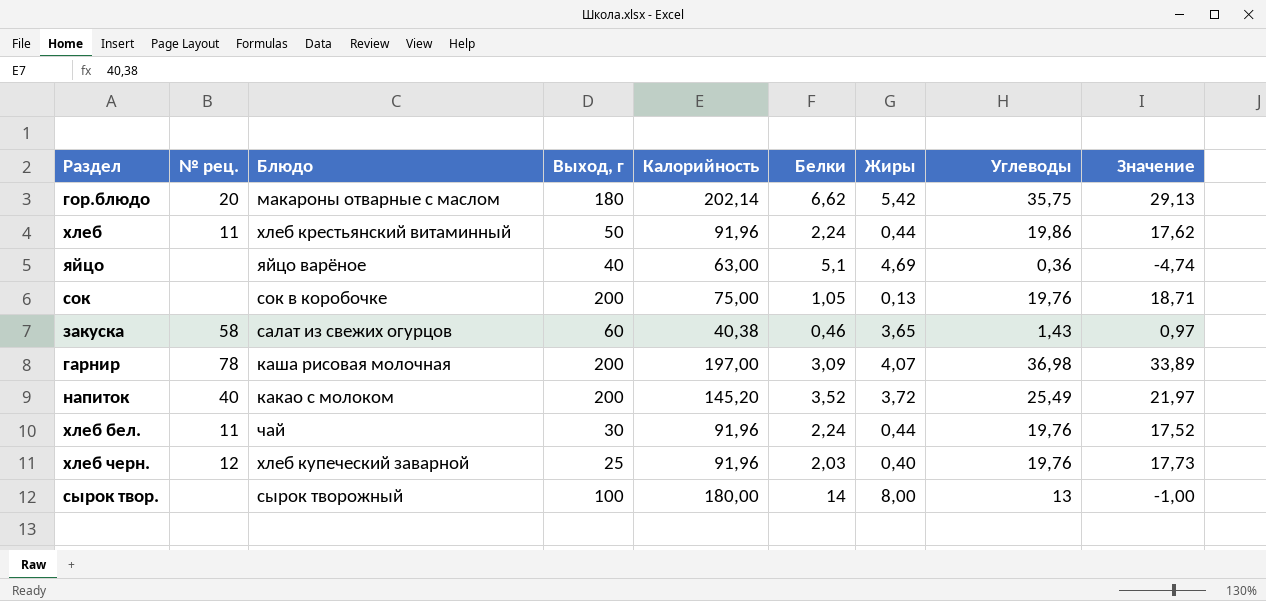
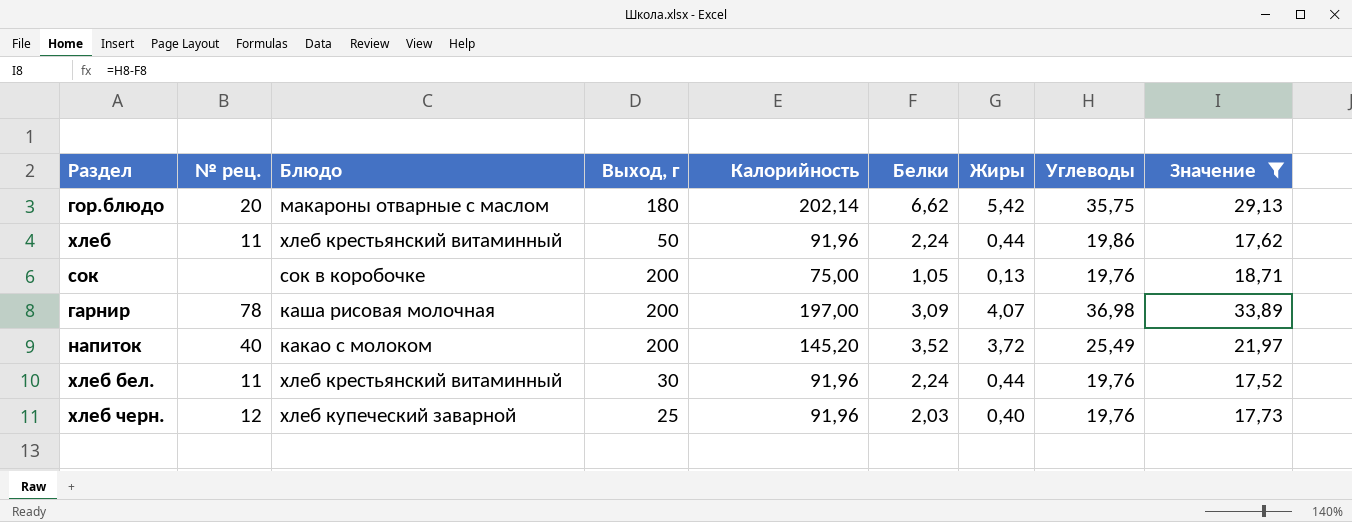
filter: none -> Значение >= 17,52
хлеб бел. | Блюдо: чай -> хлеб крестьянский витаминный

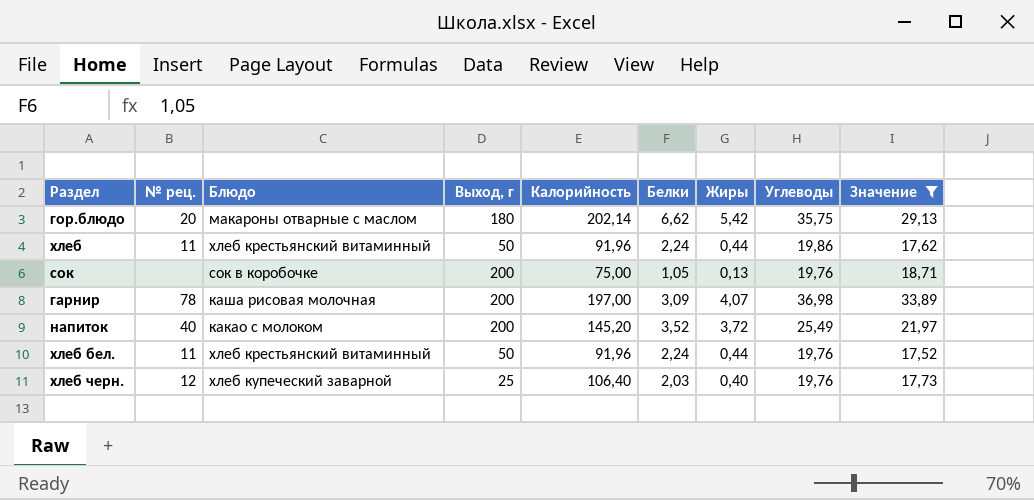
хлеб бел. | Выход, г: 30 -> 50
хлеб черн. | Калорийность: 91,96 -> 106,40

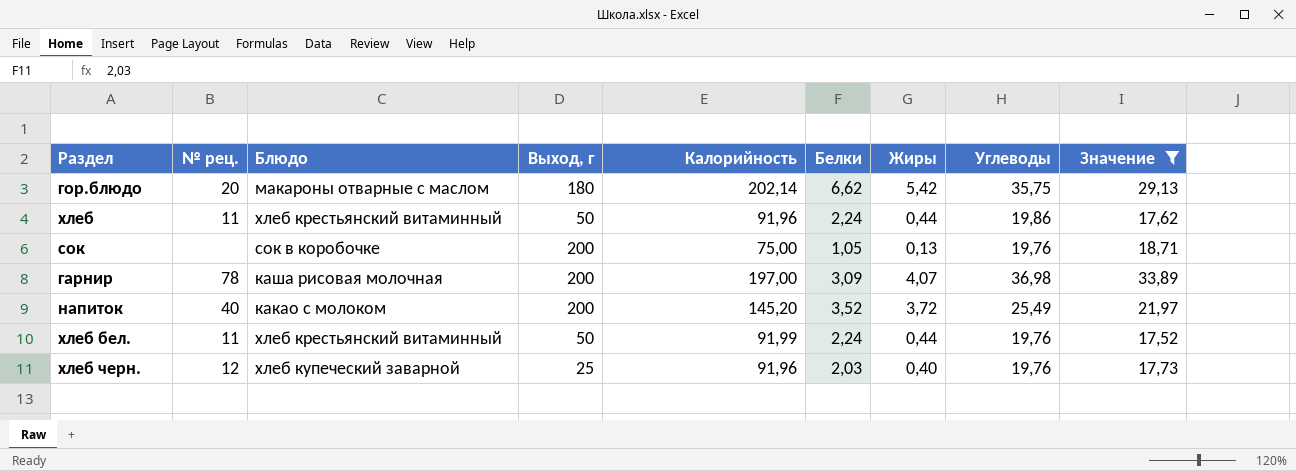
хлеб бел. | Калорийность: 91,96 -> 91,99
хлеб черн. | Калорийность: 106,40 -> 91,96

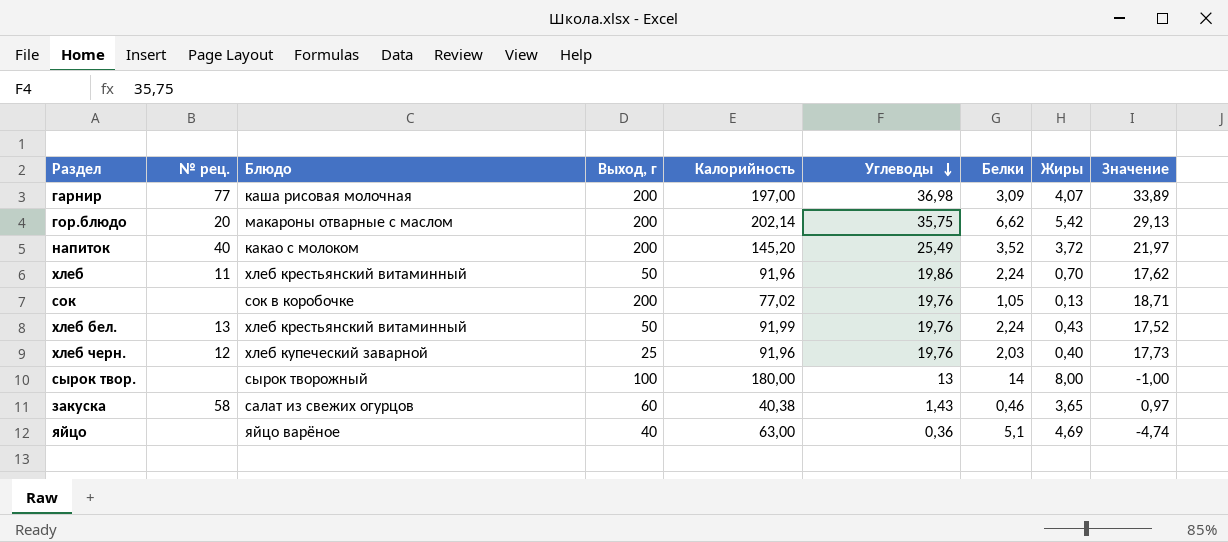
filter: Значение >= 17,52 -> none
row order: none -> Углеводы descending
column Углеводы | position: 8 -> 6
гарнир | № рец.: 78 -> 77
гор.блюдо | Выход, г: 180 -> 200
хлеб | Жиры: 0,44 -> 0,70
сок | Калорийность: 75,00 -> 77,02
хлеб бел. | № рец.: 11 -> 13
хлеб бел. | Жиры: 0,44 -> 0,43

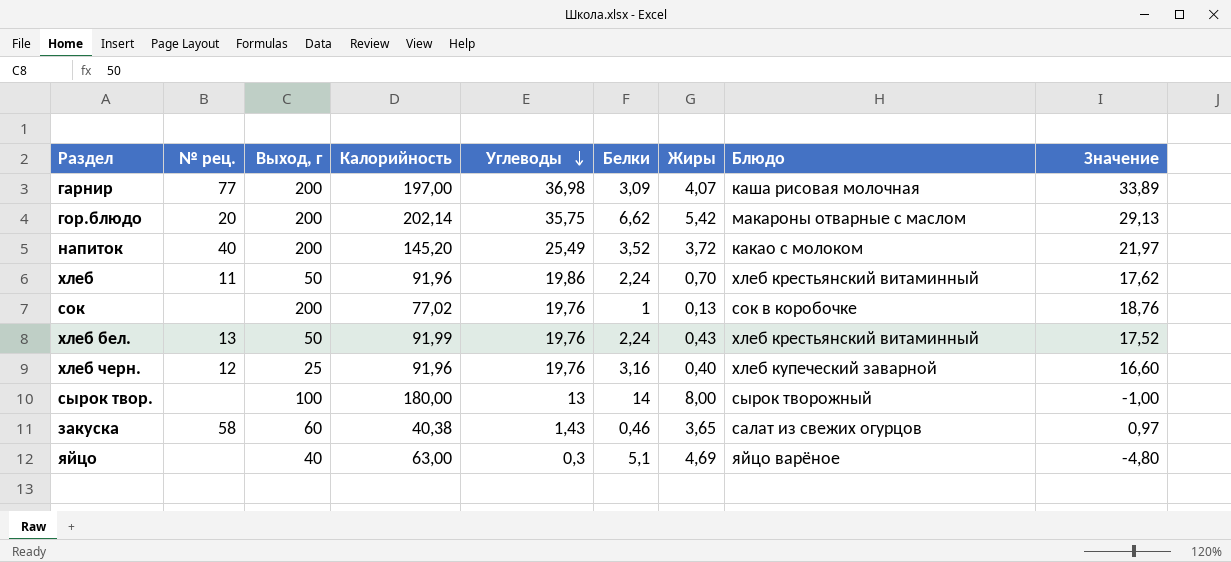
column Блюдо | position: 3 -> 8
сок | Белки: 1,05 -> 1
сок | Значение: 18,71 -> 18,76
хлеб черн. | Белки: 2,03 -> 3,16
хлеб черн. | Значение: 17,73 -> 16,60
яйцо | Углеводы: 0,36 -> 0,3
яйцо | Значение: -4,74 -> -4,80

